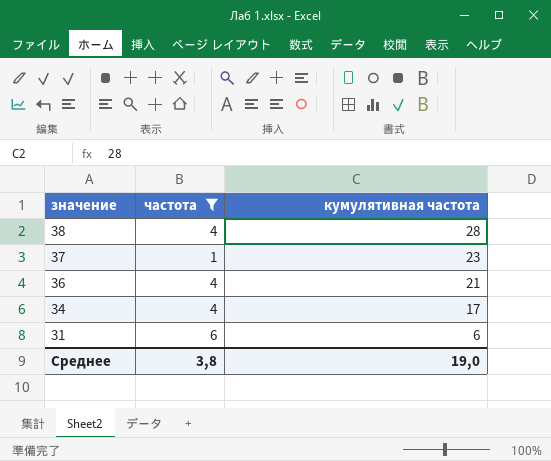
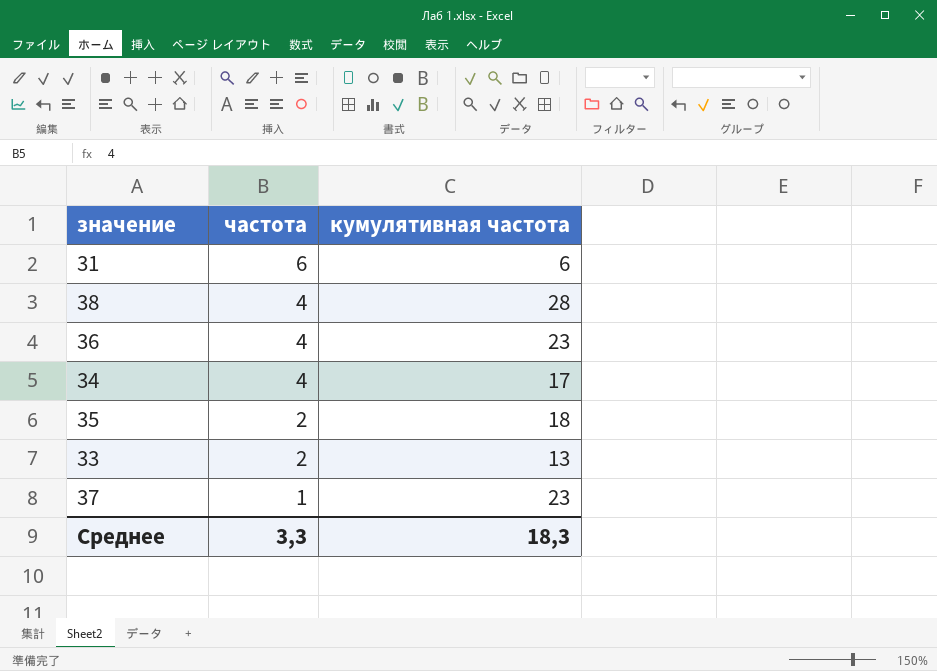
filter: частота != 2 -> none
row order: значение descending -> частота descending
36 | кумулятивная частота: 21 -> 23
Среднее | частота: 3,8 -> 3,3
Среднее | кумулятивная частота: 19,0 -> 18,3

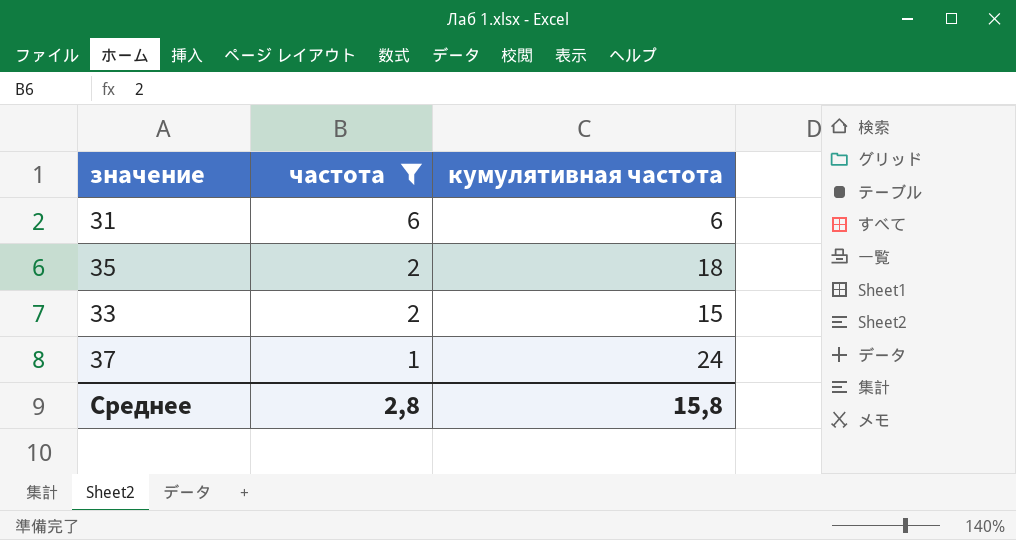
filter: none -> частота != 4
33 | кумулятивная частота: 13 -> 15
37 | кумулятивная частота: 23 -> 24
Среднее | частота: 3,3 -> 2,8
Среднее | кумулятивная частота: 18,3 -> 15,8

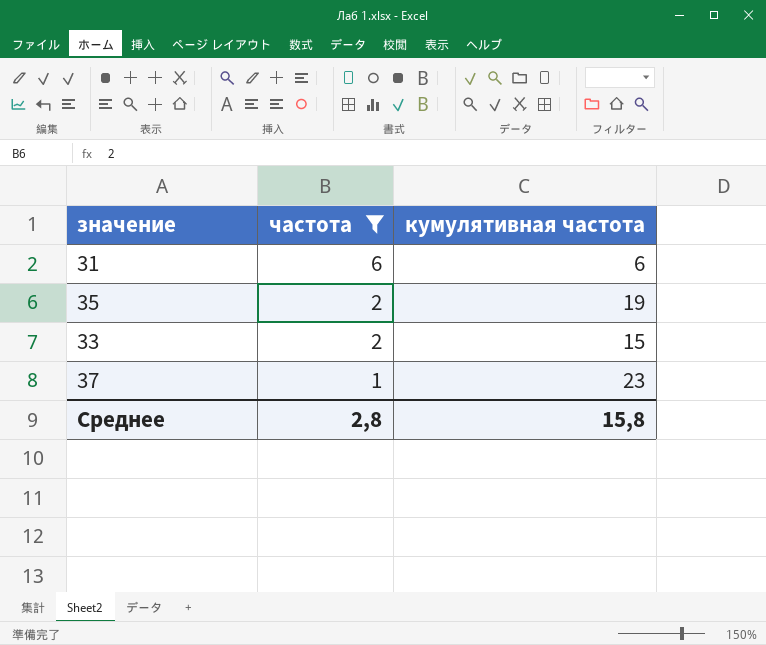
35 | кумулятивная частота: 18 -> 19
37 | кумулятивная частота: 24 -> 23

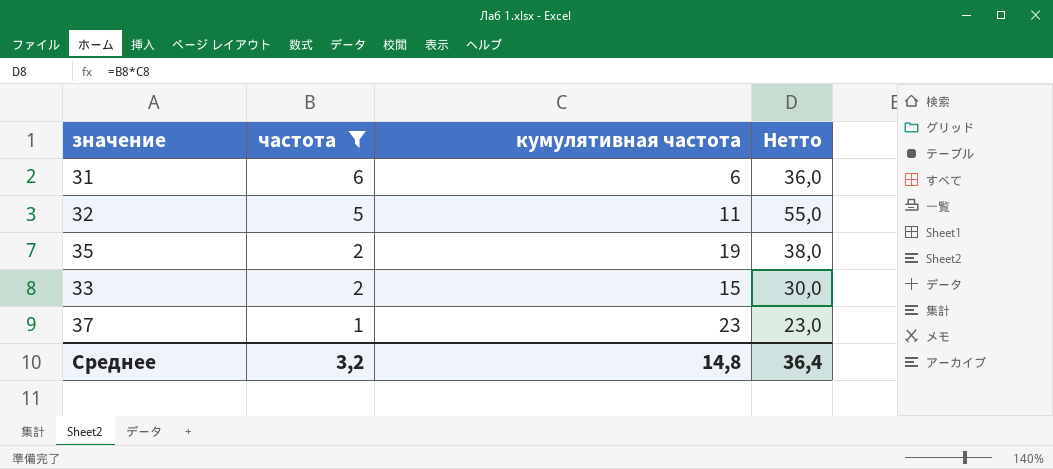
column Нетто | formula: none -> [частота] * [кумулятивная частота]
row 32: none -> 5 | 11 | 55,0
Среднее | частота: 2,8 -> 3,2
Среднее | кумулятивная частота: 15,8 -> 14,8

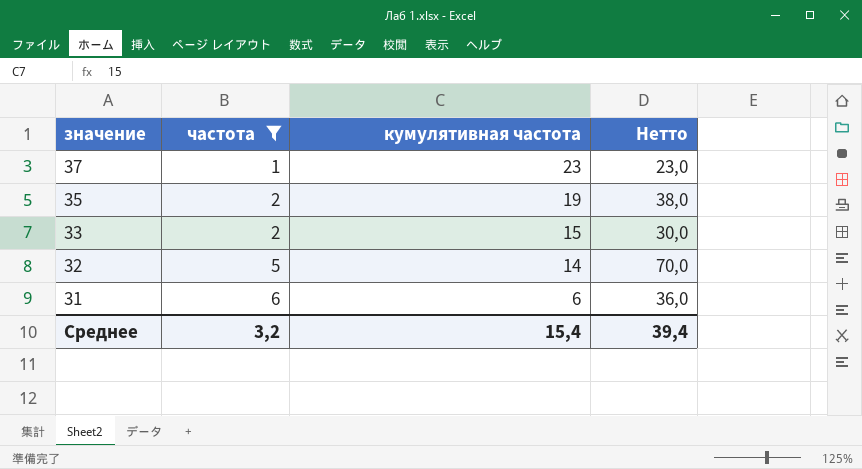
row order: частота descending -> значение descending
32 | кумулятивная частота: 11 -> 14
32 | Нетто: 55,0 -> 70,0
Среднее | кумулятивная частота: 14,8 -> 15,4
Среднее | Нетто: 36,4 -> 39,4

